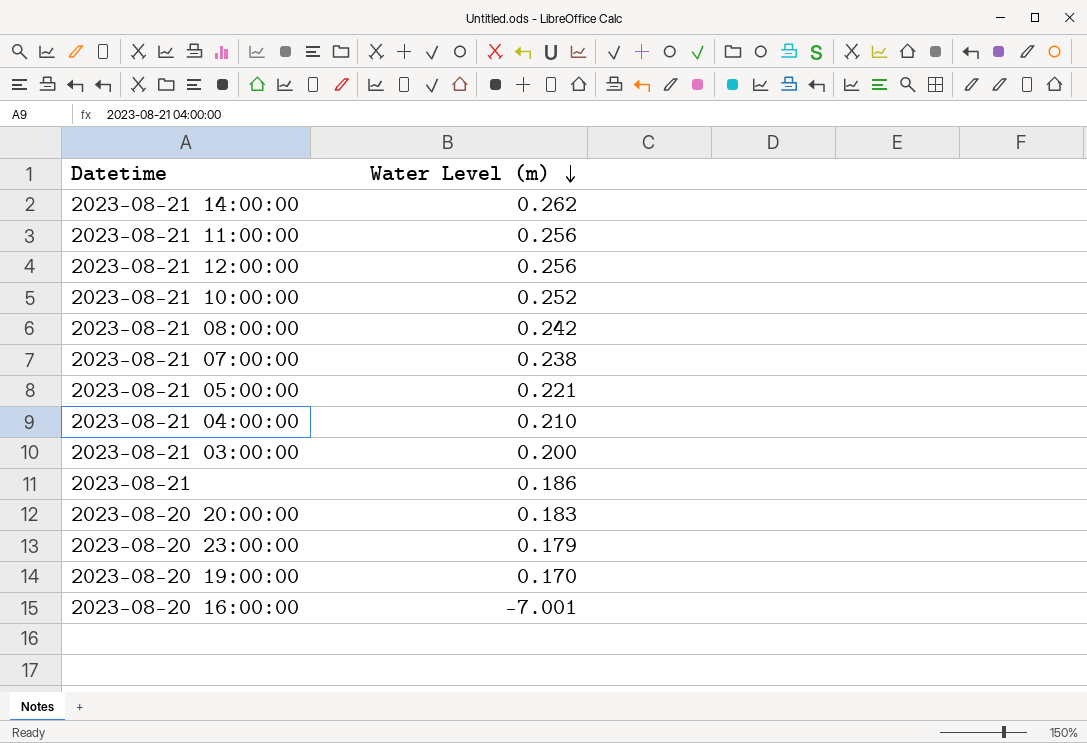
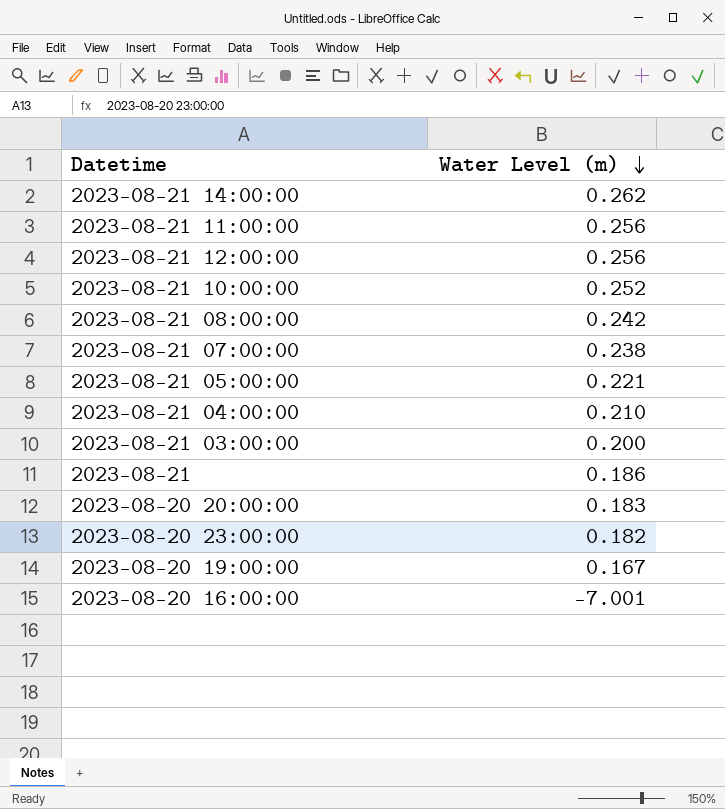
2023-08-20 23:00:00 | Water Level (m): 0.179 -> 0.182
2023-08-20 19:00:00 | Water Level (m): 0.170 -> 0.167

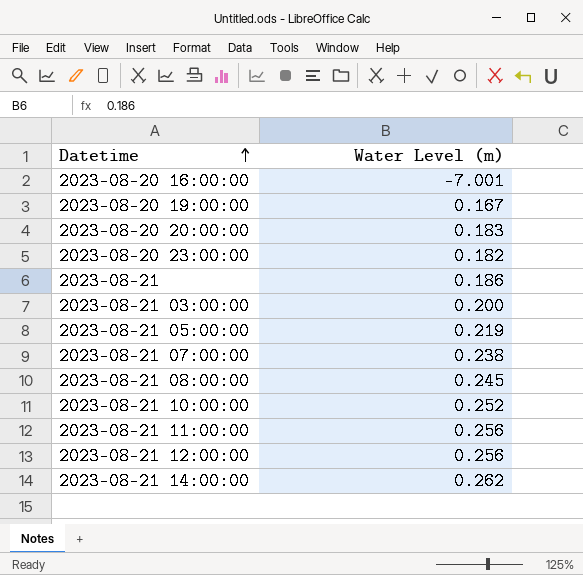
row order: Water Level (m) descending -> Datetime ascending
row 2023-08-21 04:00:00: 0.210 -> none
2023-08-21 05:00:00 | Water Level (m): 0.221 -> 0.219
2023-08-21 08:00:00 | Water Level (m): 0.242 -> 0.245

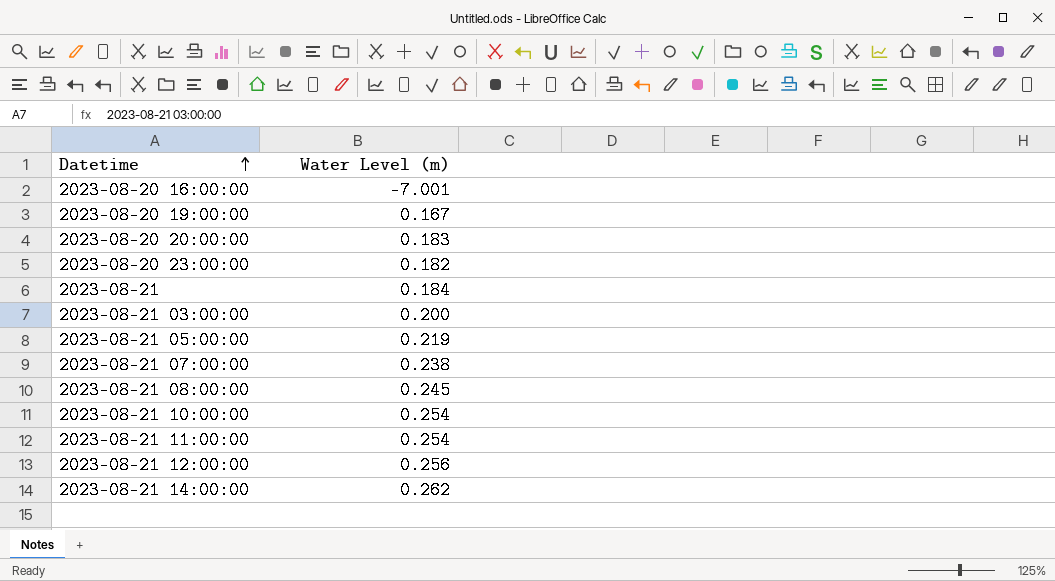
2023-08-21 | Water Level (m): 0.186 -> 0.184
2023-08-21 10:00:00 | Water Level (m): 0.252 -> 0.254
2023-08-21 11:00:00 | Water Level (m): 0.256 -> 0.254

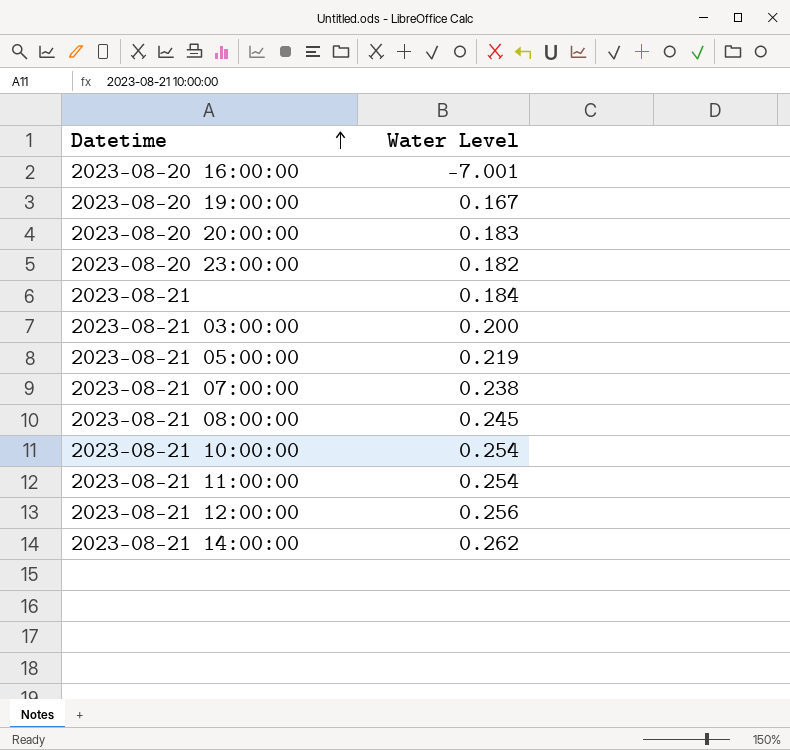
column name: Water Level (m) -> Water Level

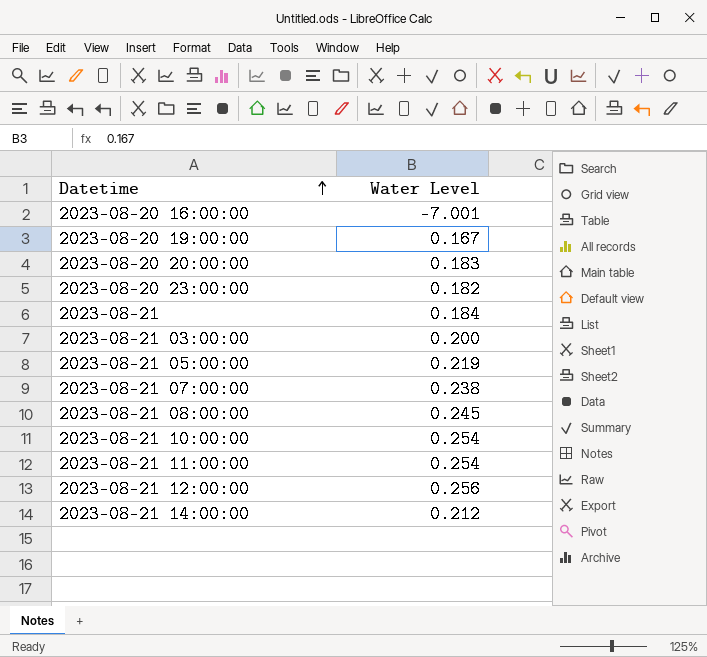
2023-08-21 14:00:00 | Water Level: 0.262 -> 0.212

